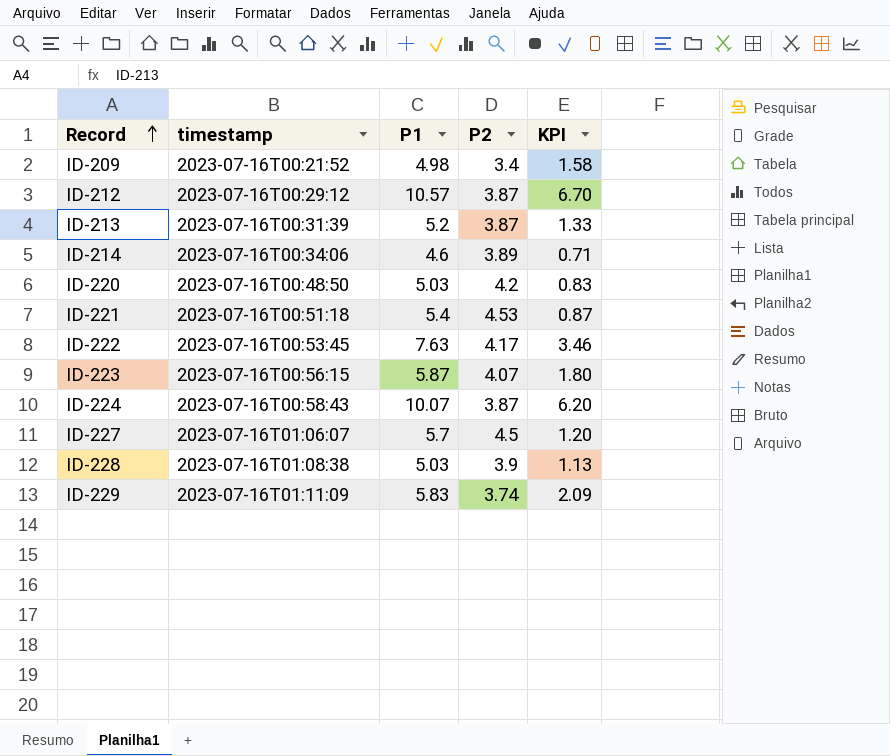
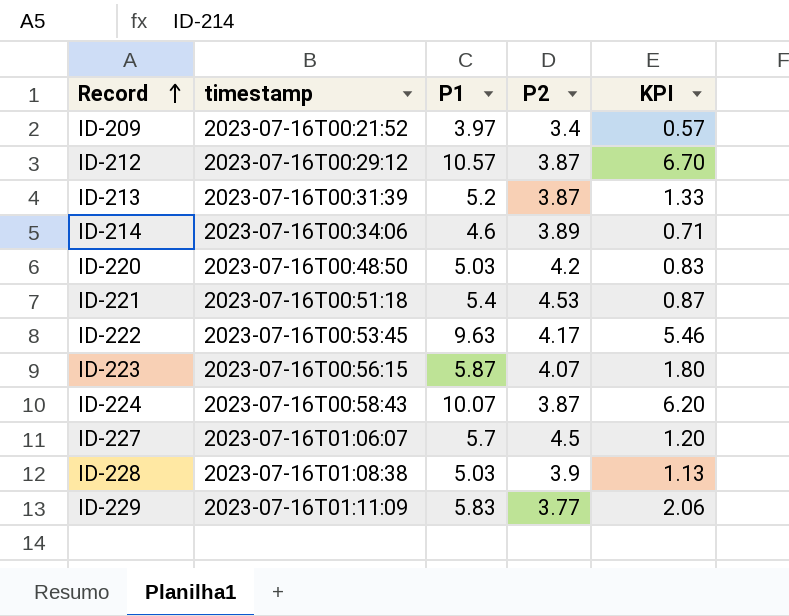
ID-209 | P1: 4.98 -> 3.97
ID-209 | KPI: 1.58 -> 0.57
ID-222 | P1: 7.63 -> 9.63
ID-222 | KPI: 3.46 -> 5.46
ID-229 | P2: 3.74 -> 3.77
ID-229 | KPI: 2.09 -> 2.06

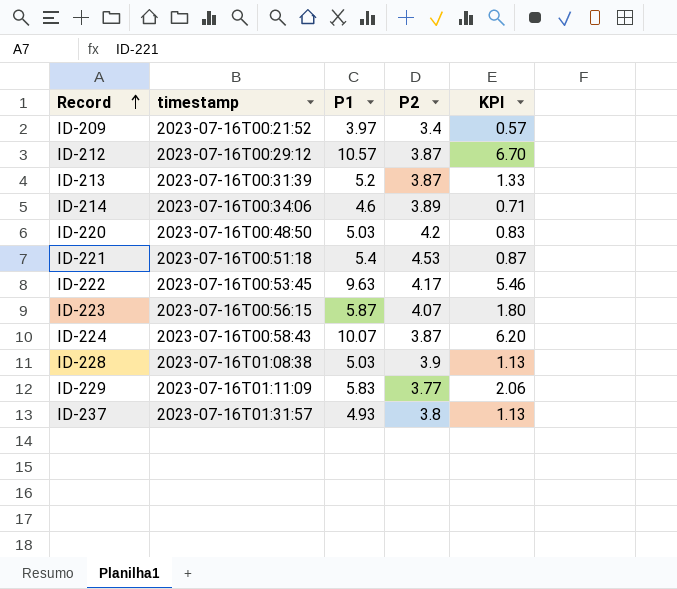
row ID-227: 2023-07-16T01:06:07 | 5.7 | 4.5 | 1.20 -> none
row ID-237: none -> 2023-07-16T01:31:57 | 4.93 | 3.8 | 1.13

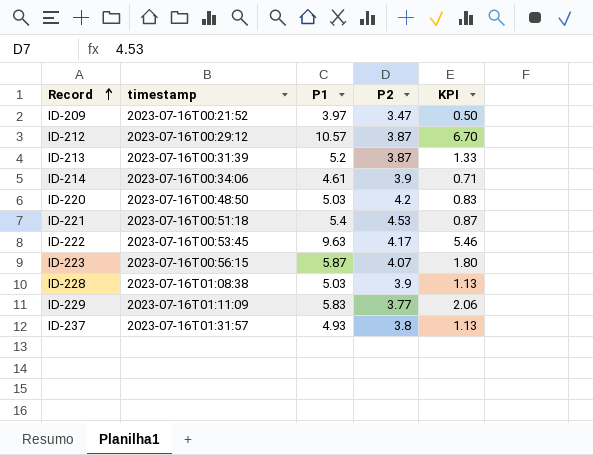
row ID-224: 2023-07-16T00:58:43 | 10.07 | 3.87 | 6.20 -> none
ID-209 | P2: 3.4 -> 3.47
ID-209 | KPI: 0.57 -> 0.50
ID-214 | P1: 4.6 -> 4.61
ID-214 | P2: 3.89 -> 3.9

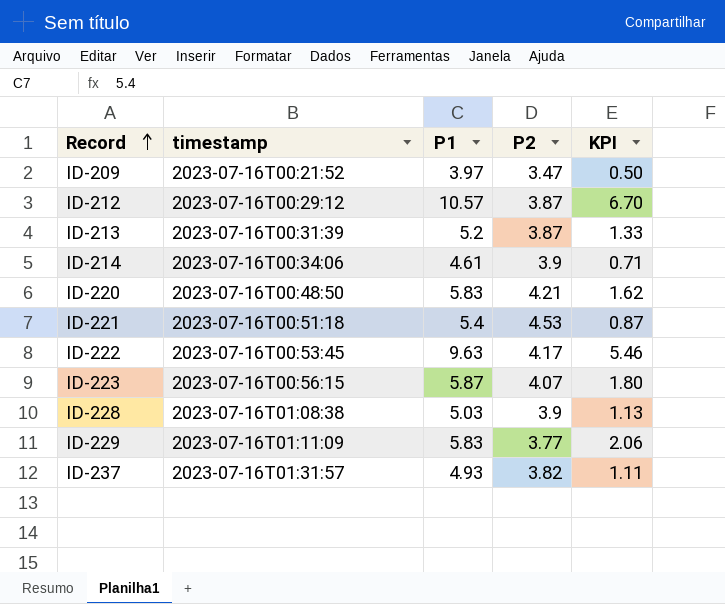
ID-220 | P1: 5.03 -> 5.83
ID-220 | P2: 4.2 -> 4.21
ID-220 | KPI: 0.83 -> 1.62
ID-237 | P2: 3.8 -> 3.82
ID-237 | KPI: 1.13 -> 1.11

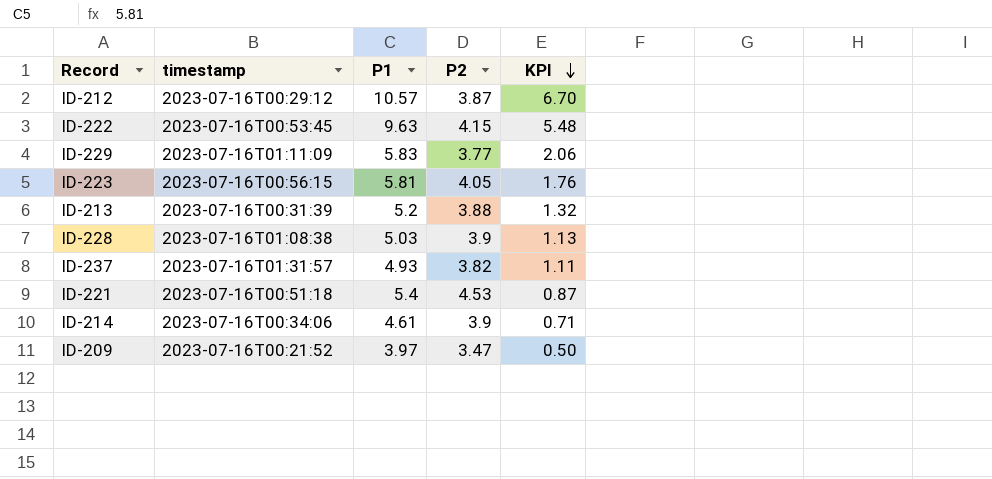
row order: Record ascending -> KPI descending
row ID-220: 2023-07-16T00:48:50 | 5.83 | 4.21 | 1.62 -> none
ID-222 | P2: 4.17 -> 4.15
ID-222 | KPI: 5.46 -> 5.48
ID-223 | P1: 5.87 -> 5.81
ID-223 | P2: 4.07 -> 4.05
ID-223 | KPI: 1.80 -> 1.76
ID-213 | P2: 3.87 -> 3.88
ID-213 | KPI: 1.33 -> 1.32

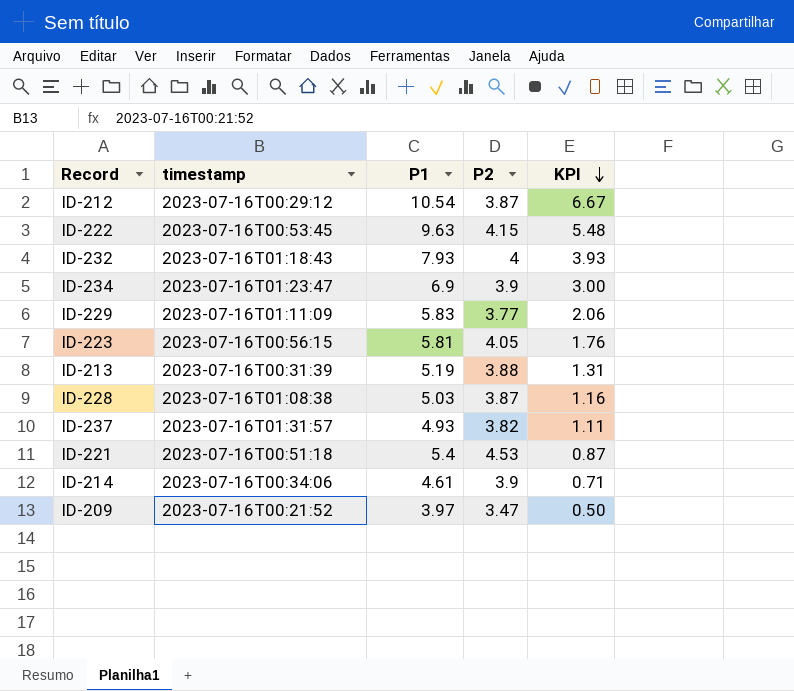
ID-212 | P1: 10.57 -> 10.54
ID-212 | KPI: 6.70 -> 6.67
row ID-232: none -> 2023-07-16T01:18:43 | 7.93 | 4 | 3.93
row ID-234: none -> 2023-07-16T01:23:47 | 6.9 | 3.9 | 3.00
ID-213 | P1: 5.2 -> 5.19
ID-213 | KPI: 1.32 -> 1.31
ID-228 | P2: 3.9 -> 3.87
ID-228 | KPI: 1.13 -> 1.16

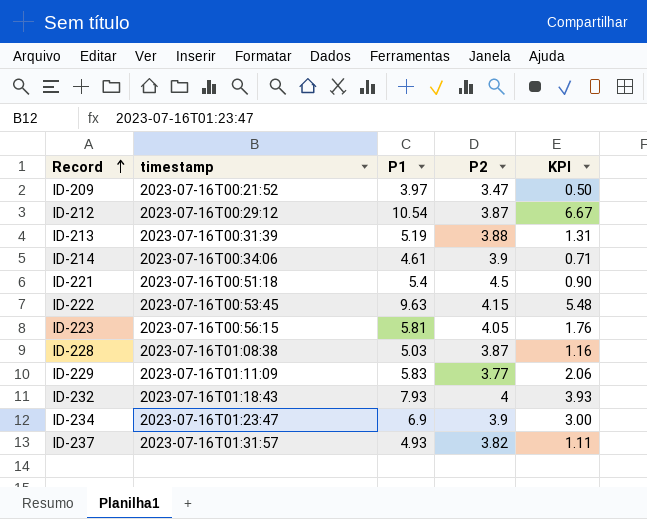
row order: KPI descending -> Record ascending
ID-221 | P2: 4.53 -> 4.5
ID-221 | KPI: 0.87 -> 0.90

